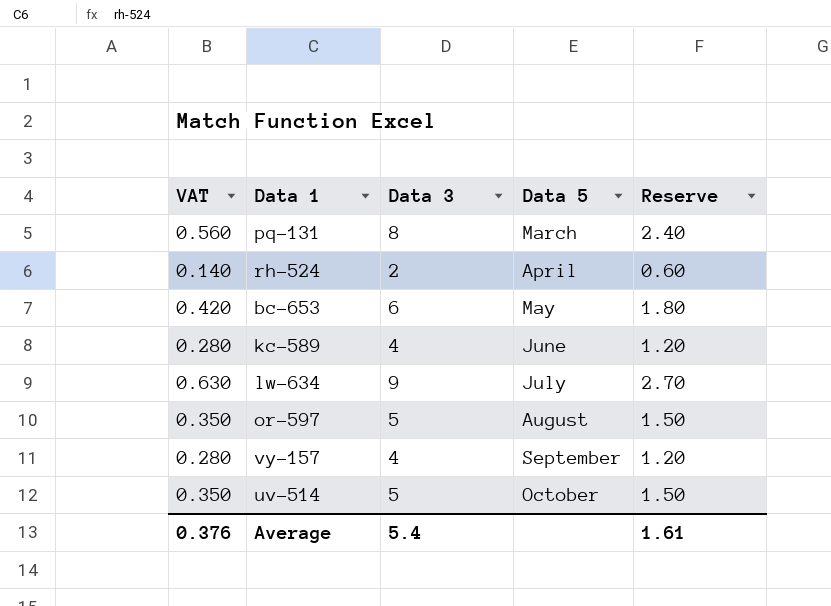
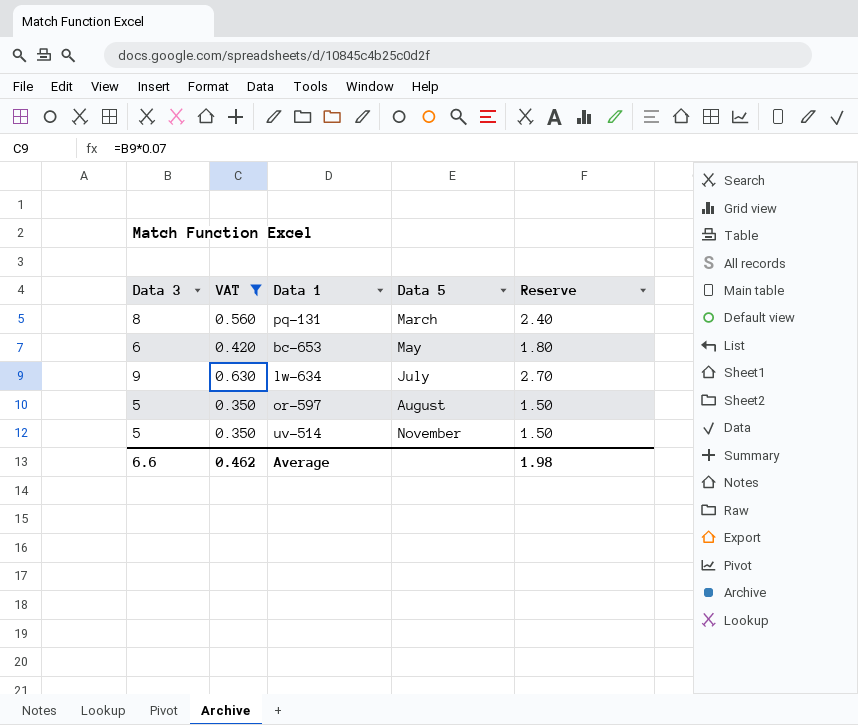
filter: none -> VAT >= 0.350
column Data 3 | position: 3 -> 1
uv-514 | Data 5: October -> November
Average | Data 3: 5.4 -> 6.6
Average | VAT: 0.376 -> 0.462
Average | Reserve: 1.61 -> 1.98

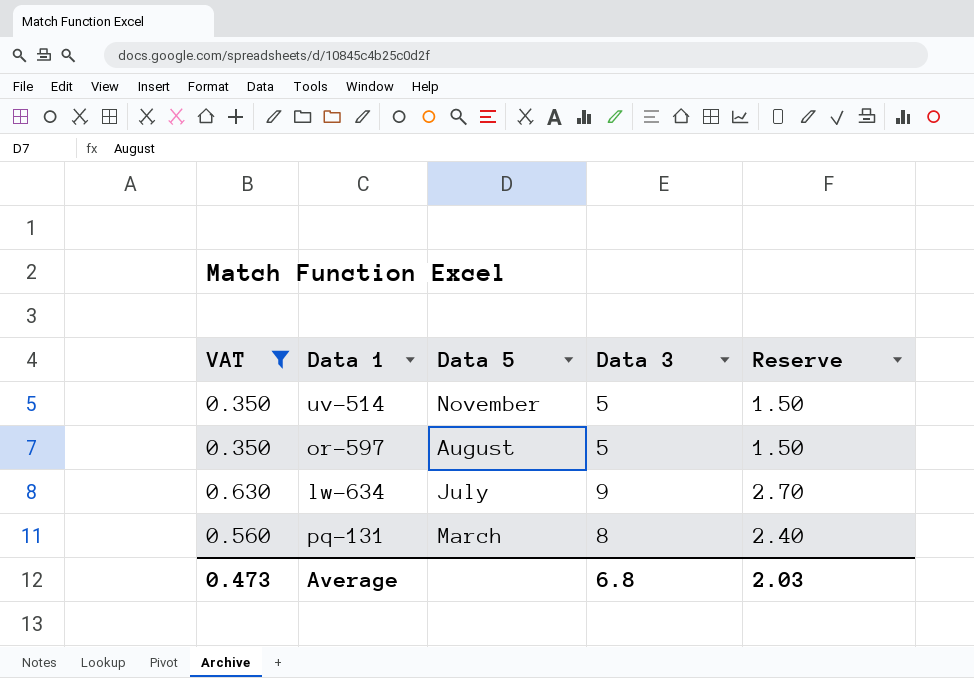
row order: Data 5 ascending -> Data 5 descending
column Data 3 | position: 1 -> 4
row bc-653: 6 | 0.420 | May | 1.80 -> none
Average | VAT: 0.462 -> 0.473
Average | Data 3: 6.6 -> 6.8
Average | Reserve: 1.98 -> 2.03

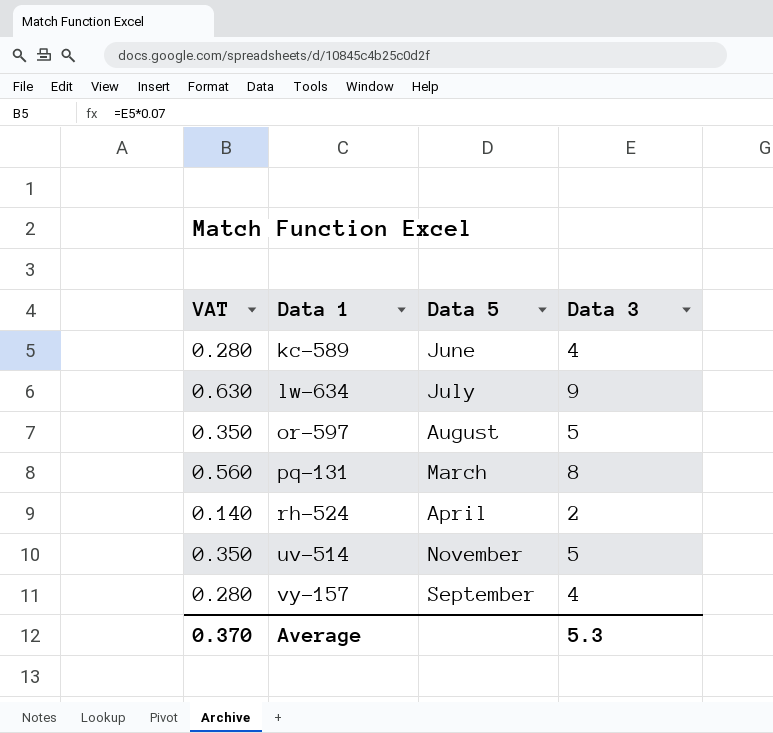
filter: VAT >= 0.350 -> none
row order: Data 5 descending -> Data 1 ascending
column Reserve | formula: [Data 3] * 0.3 -> none
Average | VAT: 0.473 -> 0.370
Average | Data 3: 6.8 -> 5.3

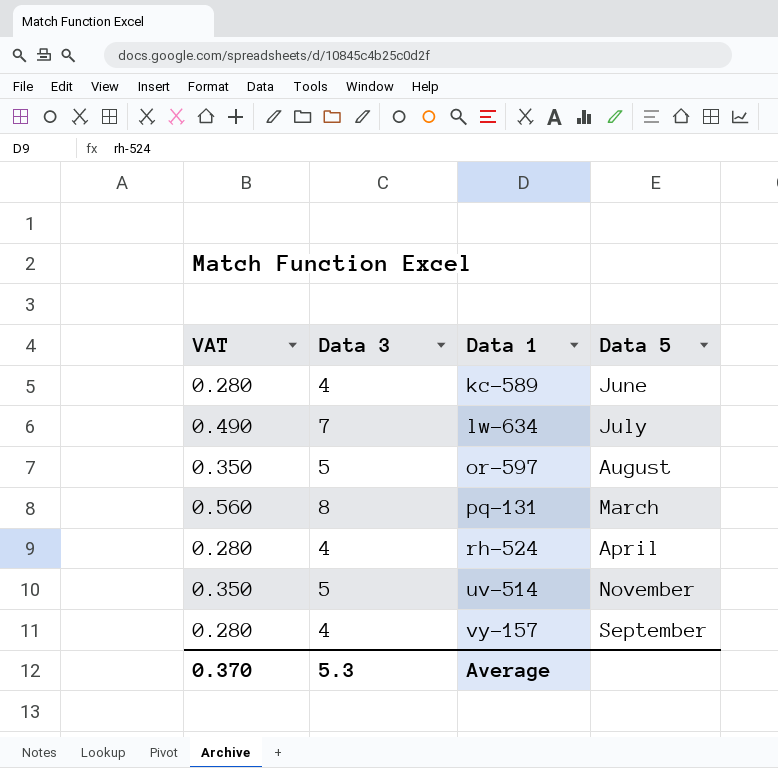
column Data 3 | position: 4 -> 2
lw-634 | VAT: 0.630 -> 0.490
lw-634 | Data 3: 9 -> 7
rh-524 | VAT: 0.140 -> 0.280
rh-524 | Data 3: 2 -> 4

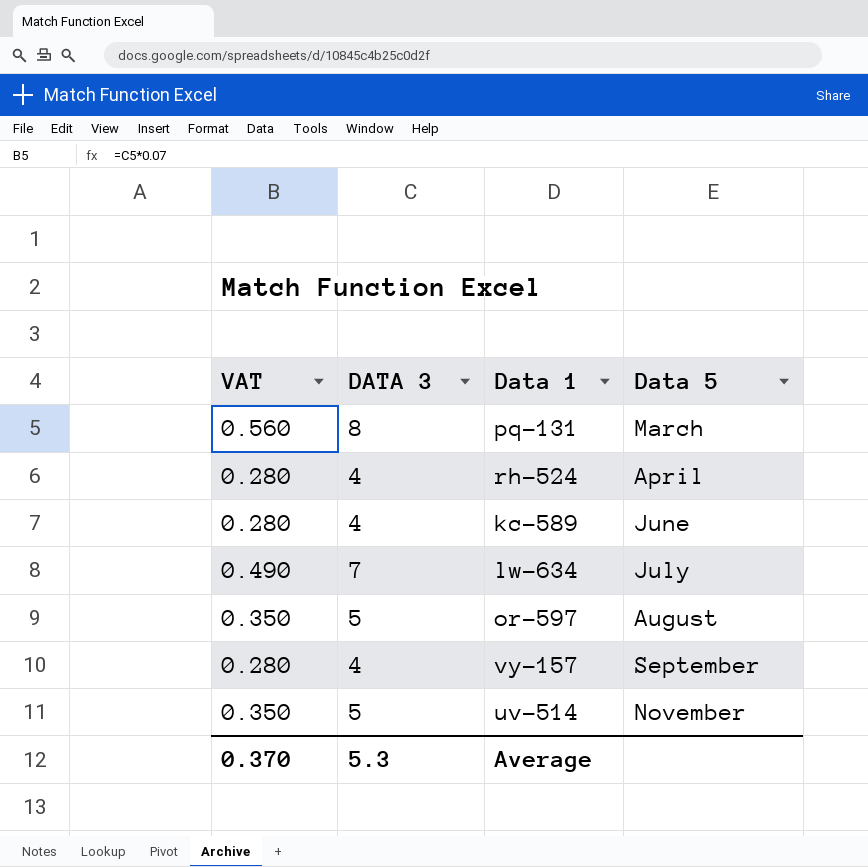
row order: Data 1 ascending -> Data 5 ascending
column name: Data 3 -> DATA 3

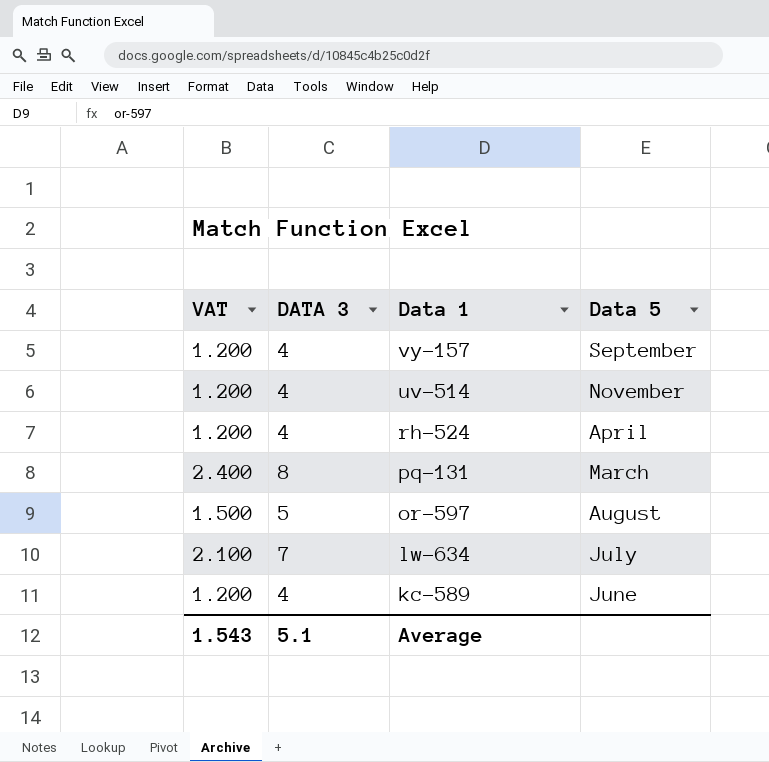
row order: Data 5 ascending -> Data 1 descending
column VAT | formula: [DATA 3] * 0.07 -> [DATA 3] * 0.3
uv-514 | DATA 3: 5 -> 4
Average | VAT: 0.370 -> 1.543
Average | DATA 3: 5.3 -> 5.1

